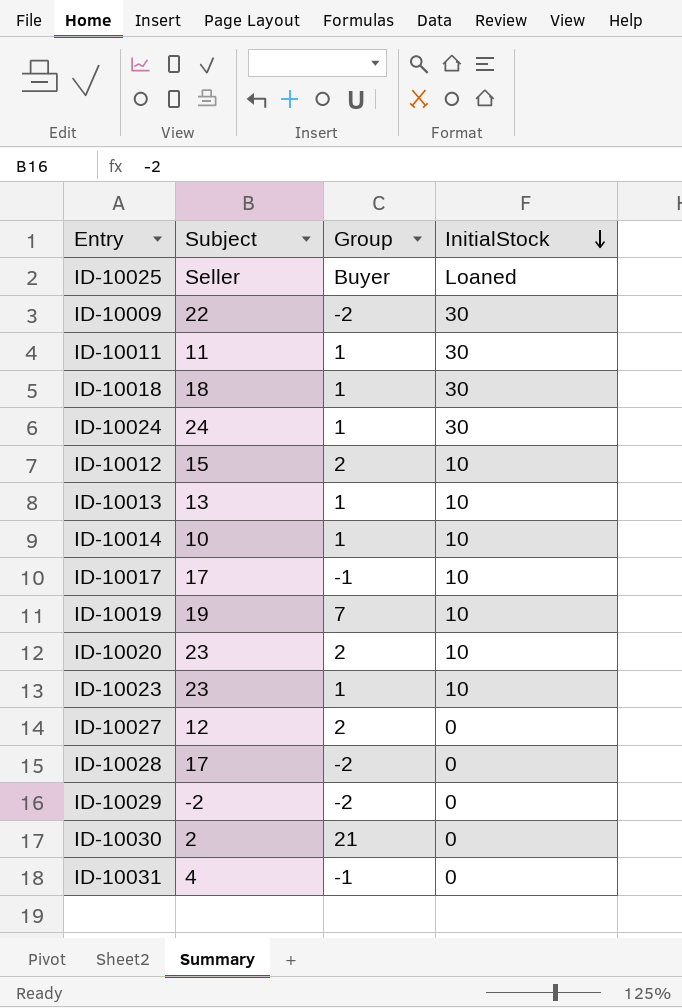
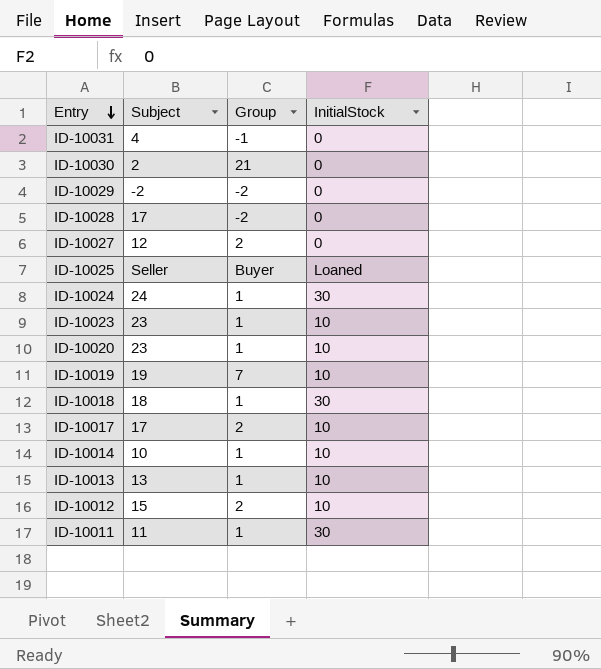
row order: InitialStock descending -> Entry descending
row ID-10009: 22 | -2 | 30 -> none
ID-10020 | Group: 2 -> 1
ID-10017 | Group: -1 -> 2

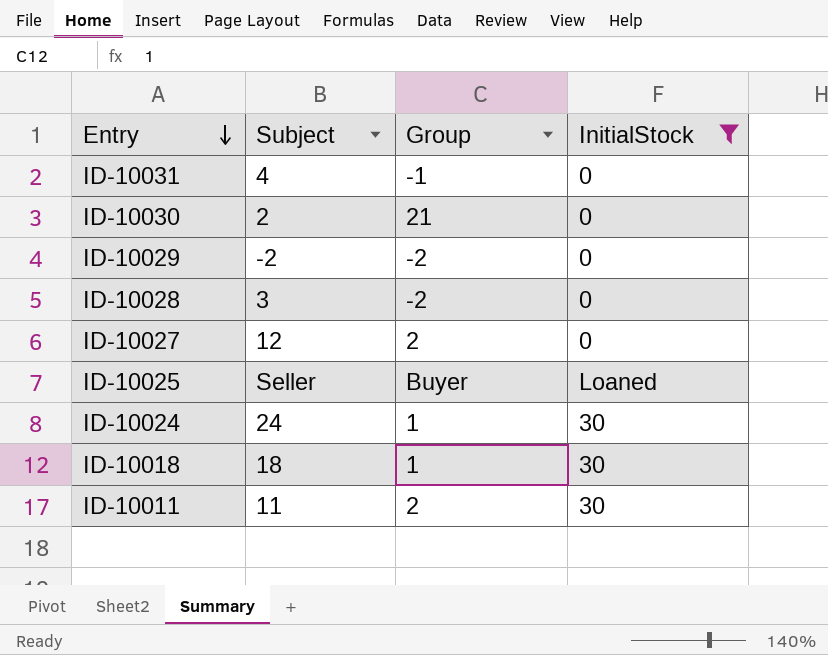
filter: none -> InitialStock != 10
ID-10028 | Subject: 17 -> 3
ID-10011 | Group: 1 -> 2

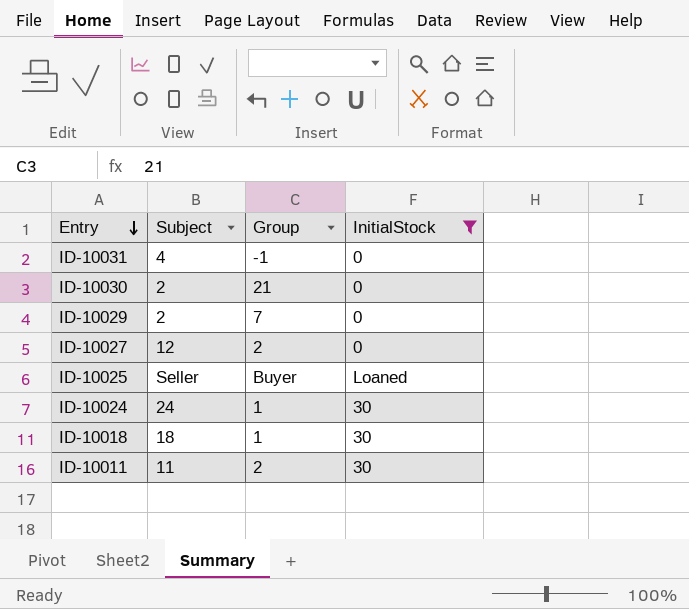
row ID-10028: 3 | -2 | 0 -> none
ID-10029 | Subject: -2 -> 2
ID-10029 | Group: -2 -> 7

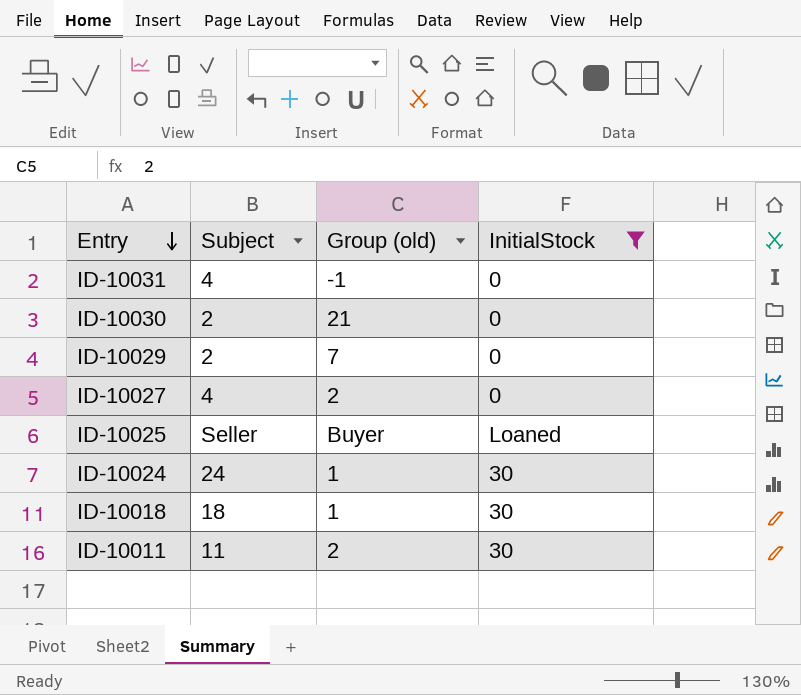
column name: Group -> Group (old)
ID-10027 | Subject: 12 -> 4

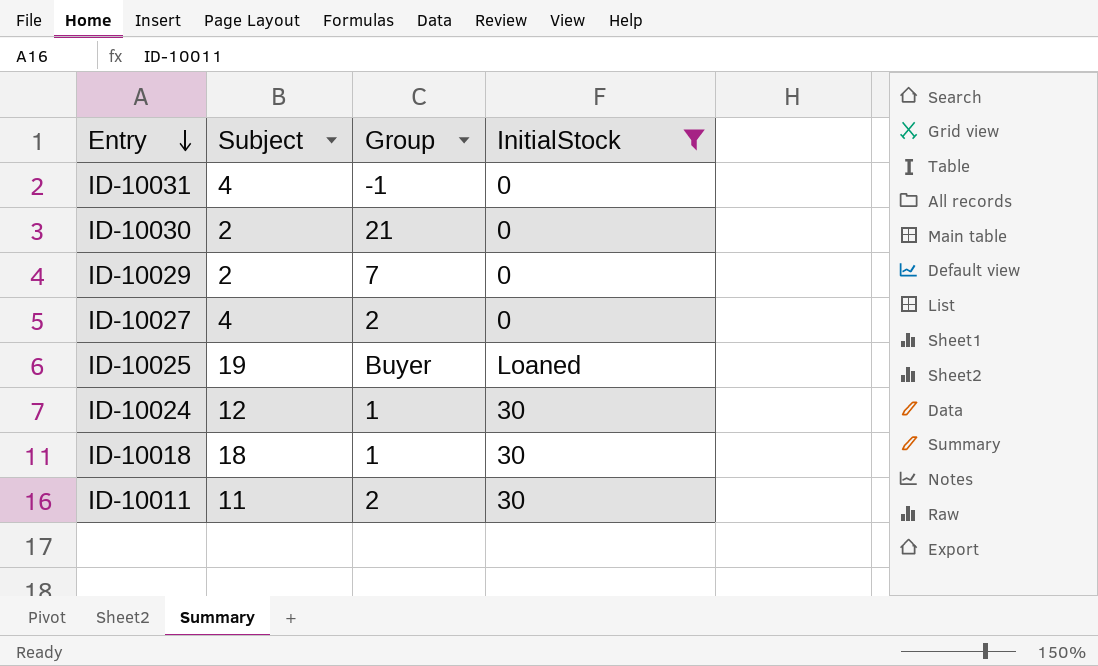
column name: Group (old) -> Group
ID-10025 | Subject: Seller -> 19
ID-10024 | Subject: 24 -> 12

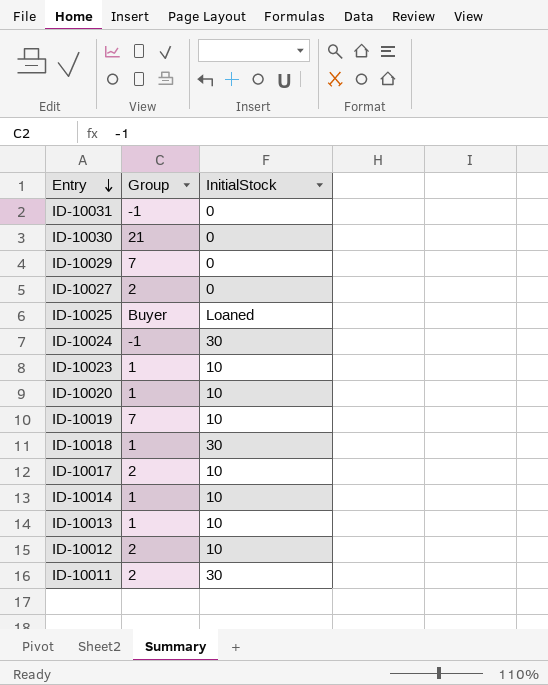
filter: InitialStock != 10 -> none
column Subject | position: 2 -> none
ID-10024 | Group: 1 -> -1

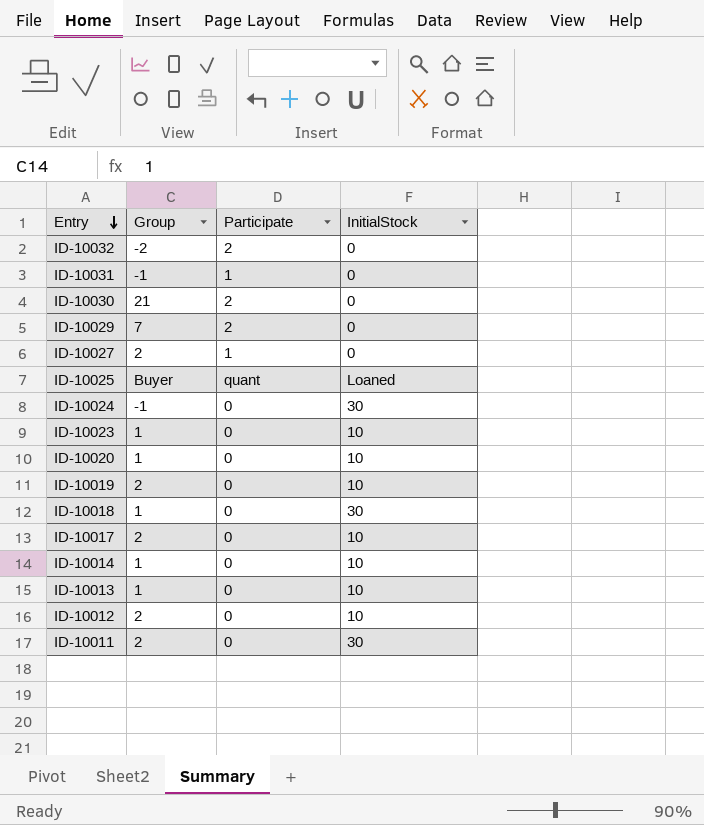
column Participate | position: none -> 3
row ID-10032: none -> -2 | 2 | 0
ID-10019 | Group: 7 -> 2

